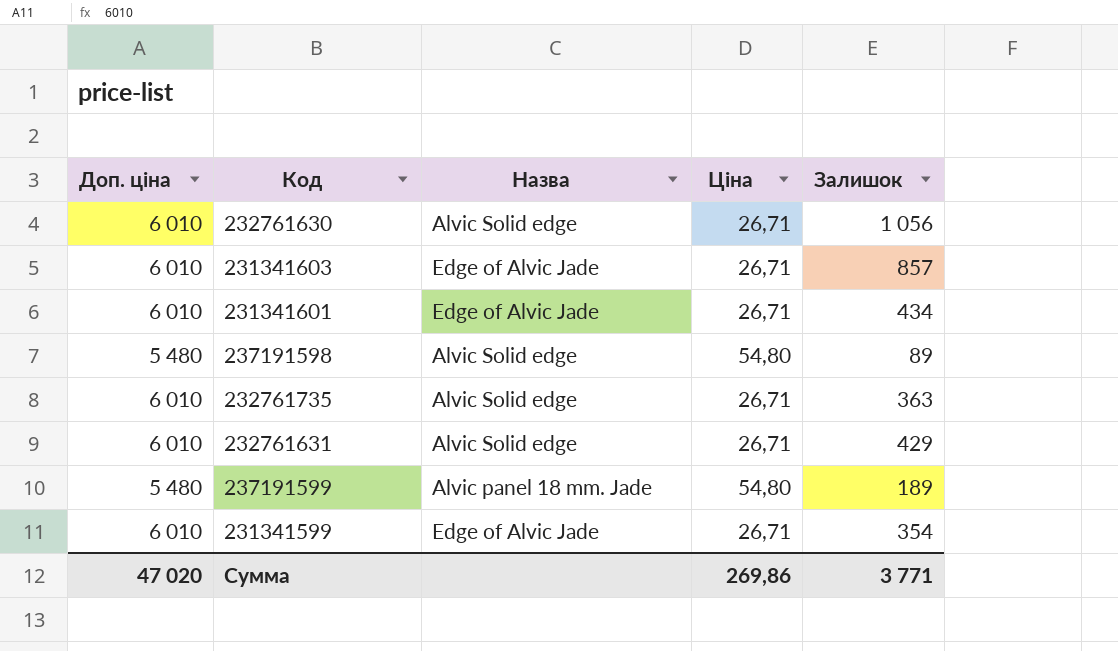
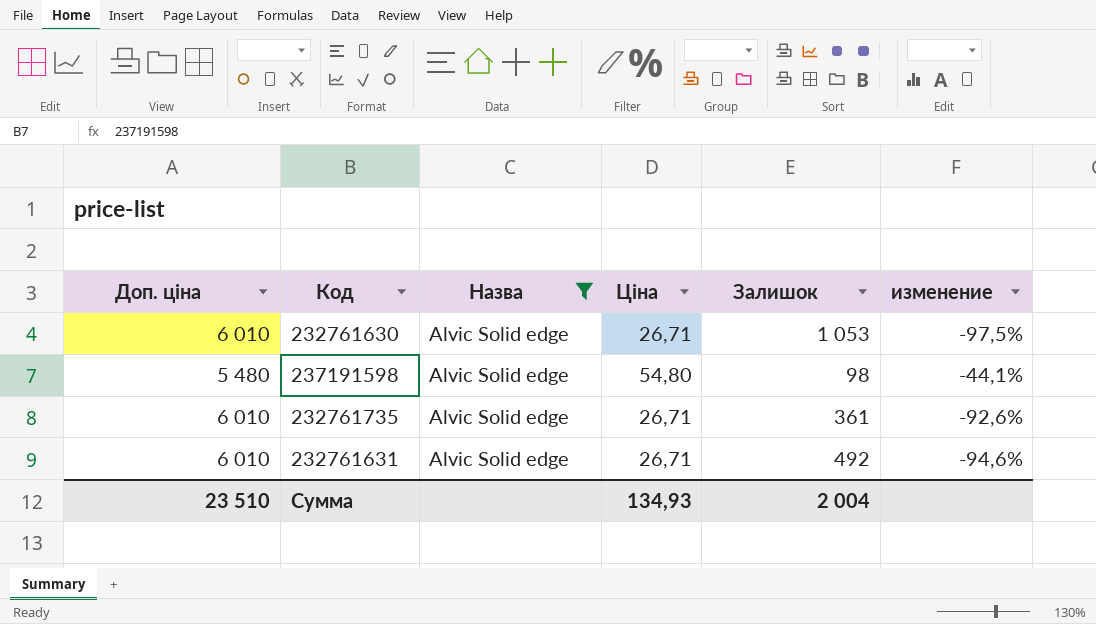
filter: none -> Назва = Alvic Solid edge
column изменение | formula: none -> ([Ціна] - [Залишок]) / [Залишок]
232761630 | Залишок: 1 056 -> 1 053
237191598 | Залишок: 89 -> 98
232761735 | Залишок: 363 -> 361
232761631 | Залишок: 429 -> 492
Сумма | Доп. ціна: 47 020 -> 23 510
Сумма | Ціна: 269,86 -> 134,93
Сумма | Залишок: 3 771 -> 2 004

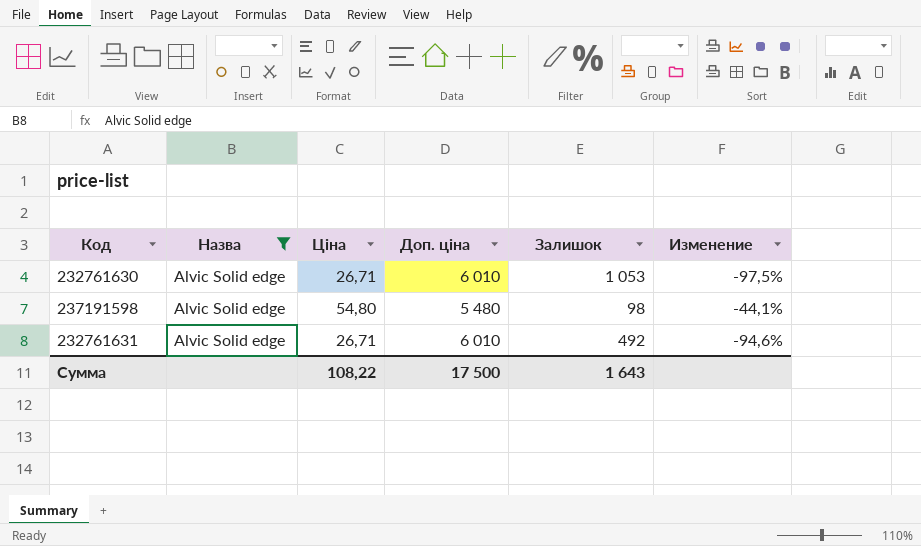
column Доп. ціна | position: 1 -> 4
column name: изменение -> Изменение
row 232761735: 6 010 | Alvic Solid edge | 26,71 | 361 | -92,6% -> none
Сумма | Ціна: 134,93 -> 108,22
Сумма | Доп. ціна: 23 510 -> 17 500
Сумма | Залишок: 2 004 -> 1 643

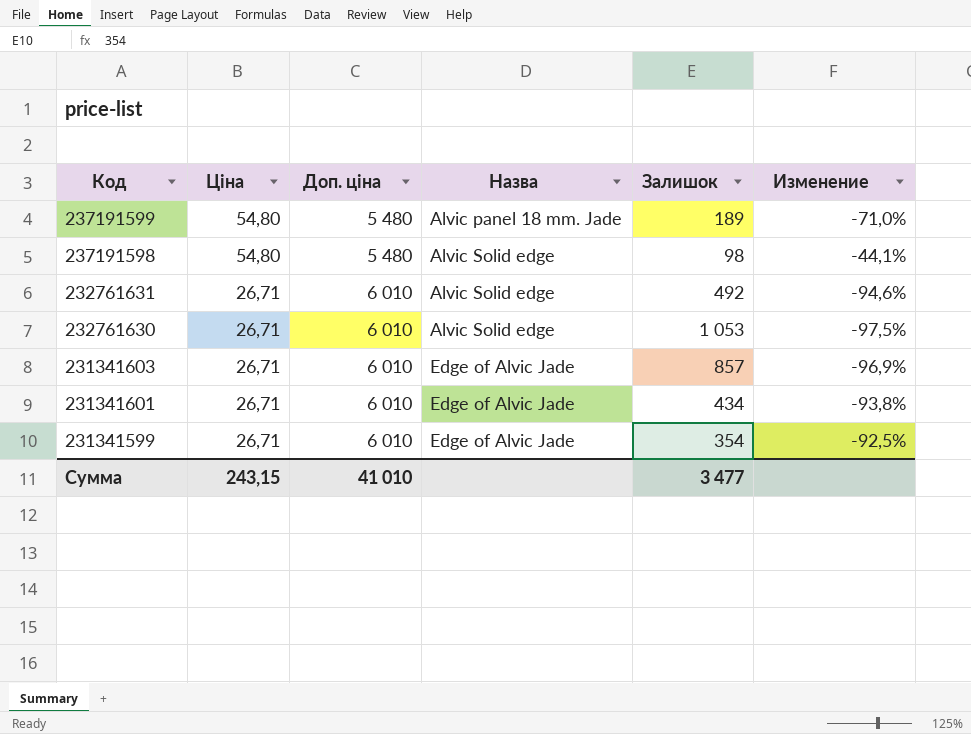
filter: Назва = Alvic Solid edge -> none
row order: none -> Код descending
column Назва | position: 2 -> 4
Сумма | Ціна: 108,22 -> 243,15
Сумма | Доп. ціна: 17 500 -> 41 010
Сумма | Залишок: 1 643 -> 3 477

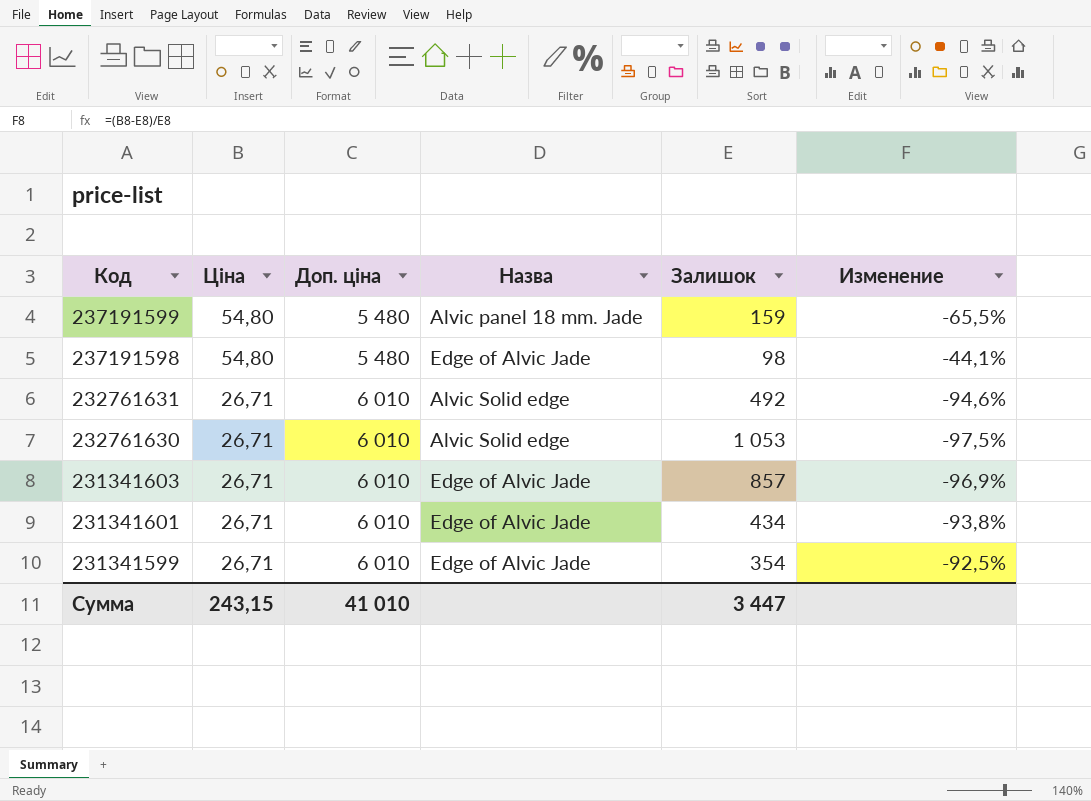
237191599 | Залишок: 189 -> 159
237191599 | Изменение: -71,0% -> -65,5%
237191598 | Назва: Alvic Solid edge -> Edge of Alvic Jade
Сумма | Залишок: 3 477 -> 3 447

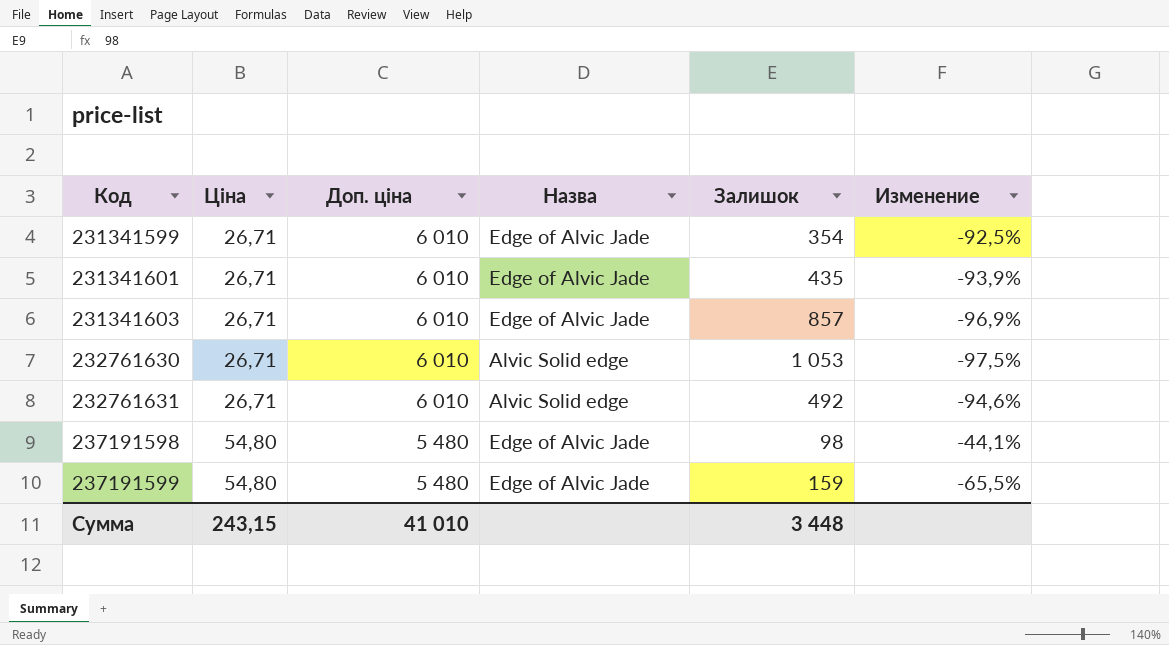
row order: Код descending -> Код ascending
231341601 | Залишок: 434 -> 435
231341601 | Изменение: -93,8% -> -93,9%
237191599 | Назва: Alvic panel 18 mm. Jade -> Edge of Alvic Jade
Сумма | Залишок: 3 447 -> 3 448

